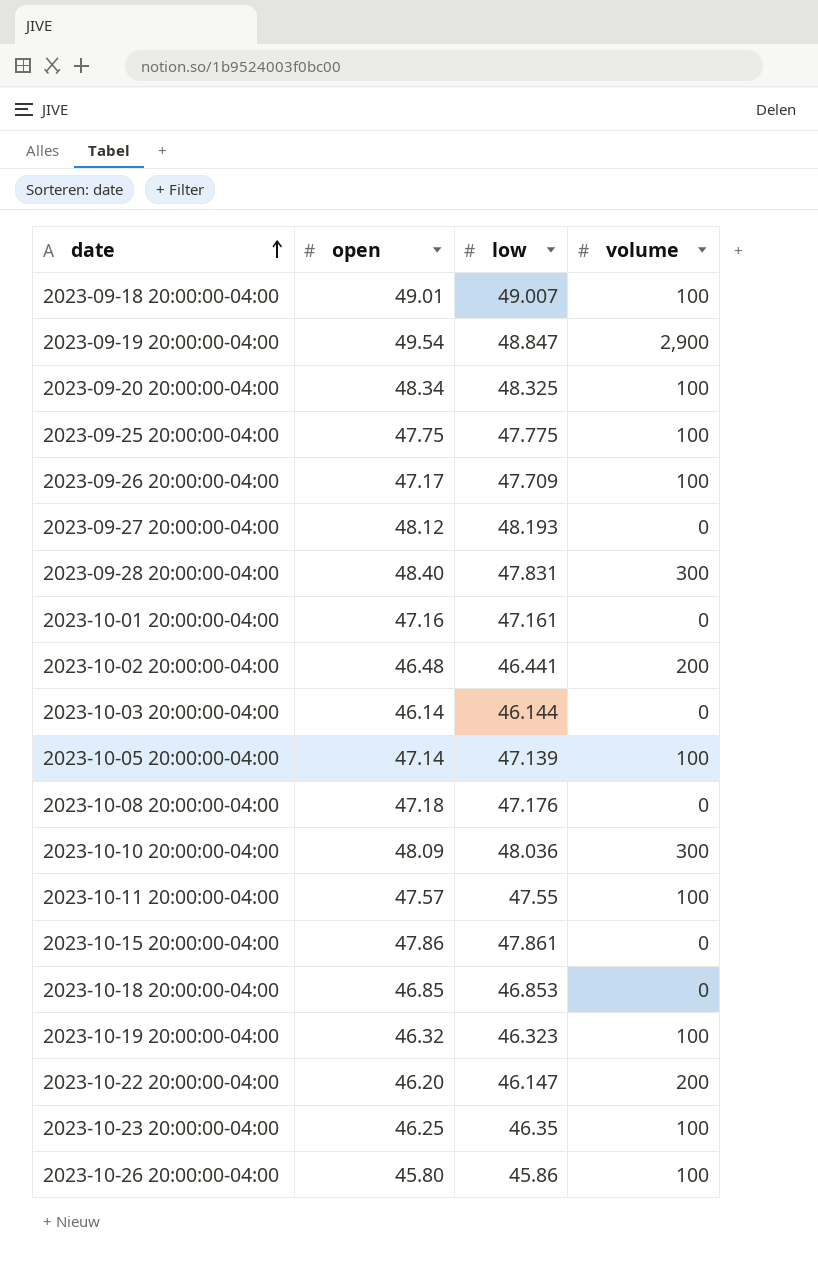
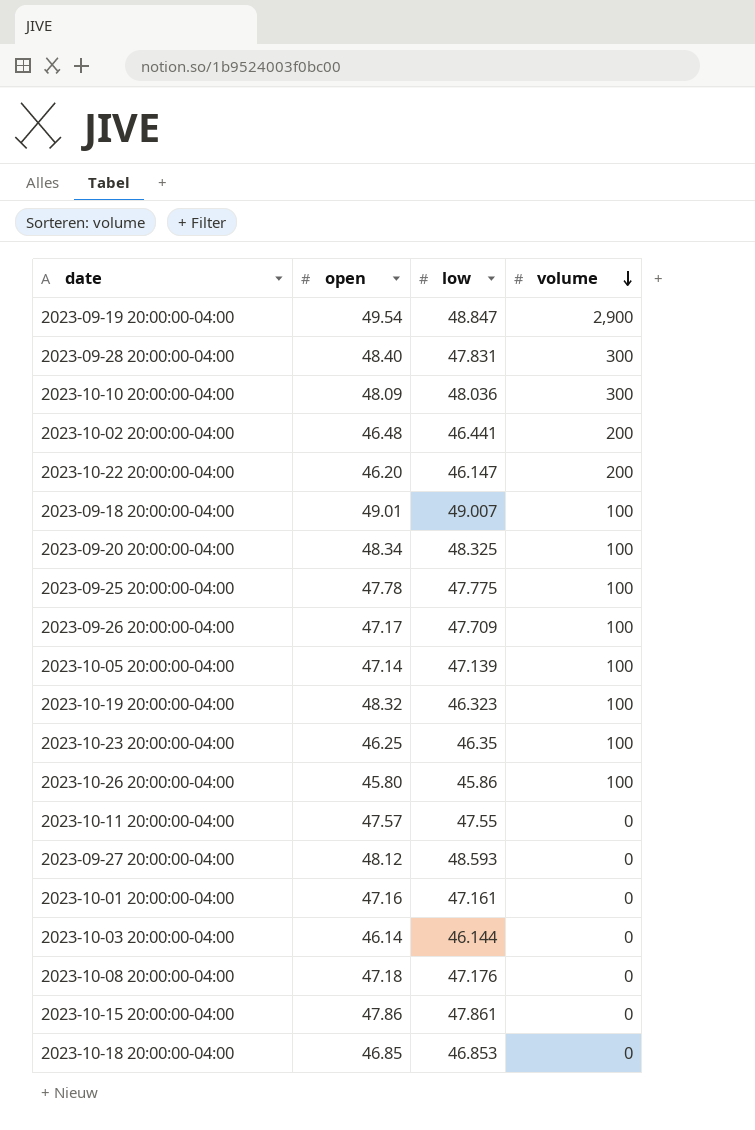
row order: date ascending -> volume descending
2023-09-25 20:00:00-04:00 | open: 47.75 -> 47.78
2023-10-19 20:00:00-04:00 | open: 46.32 -> 48.32
2023-10-11 20:00:00-04:00 | volume: 100 -> 0
2023-09-27 20:00:00-04:00 | low: 48.193 -> 48.593

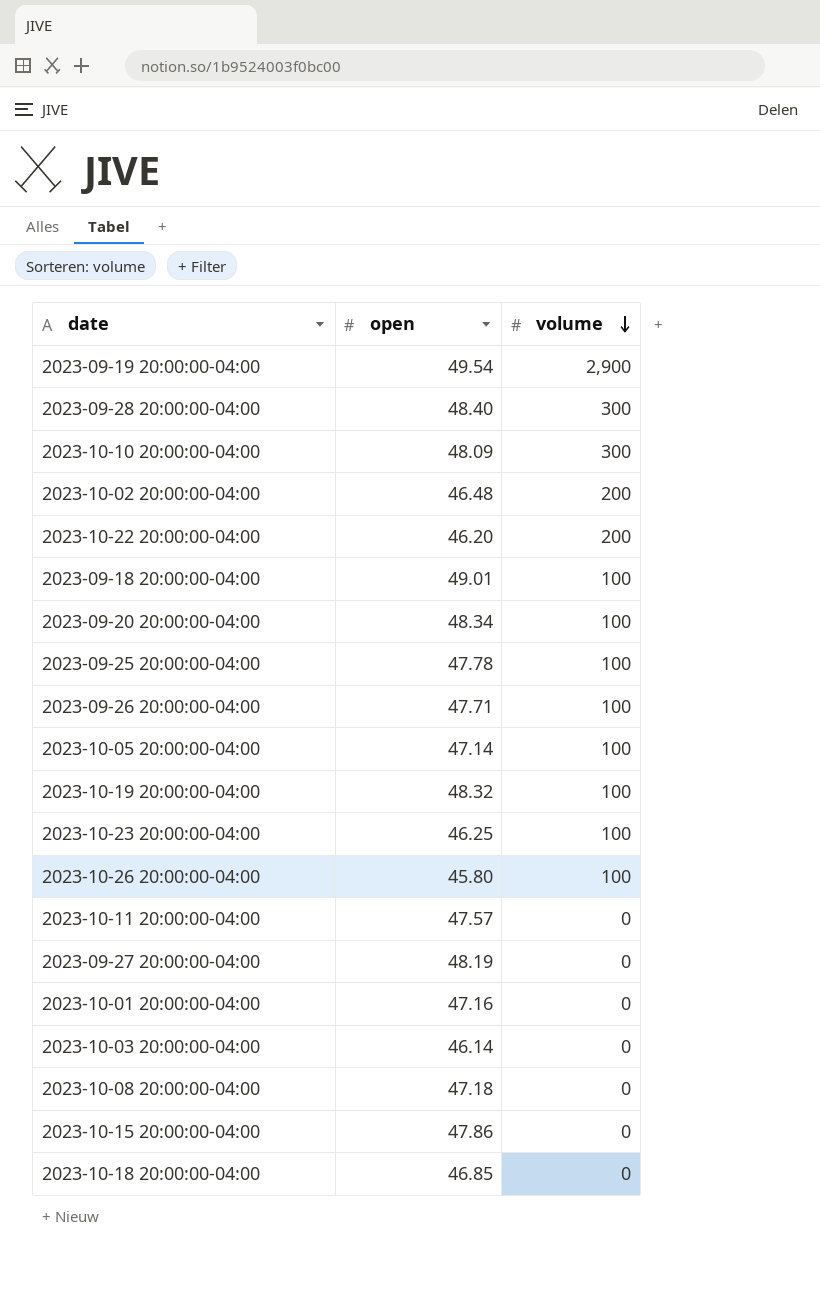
column low | position: 3 -> none
2023-09-26 20:00:00-04:00 | open: 47.17 -> 47.71
2023-09-27 20:00:00-04:00 | open: 48.12 -> 48.19

